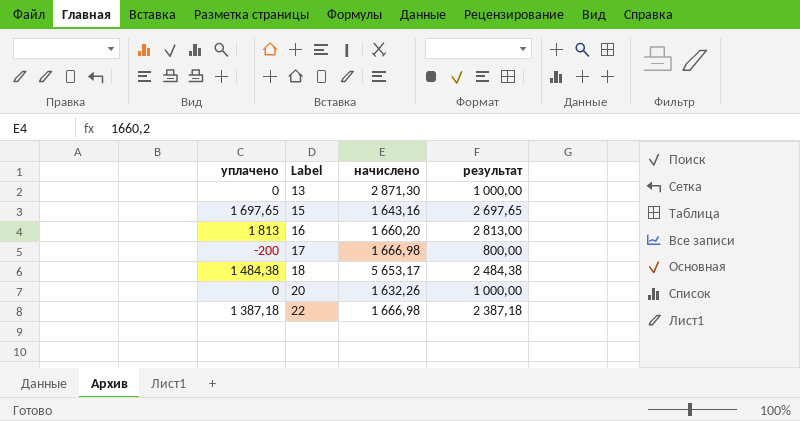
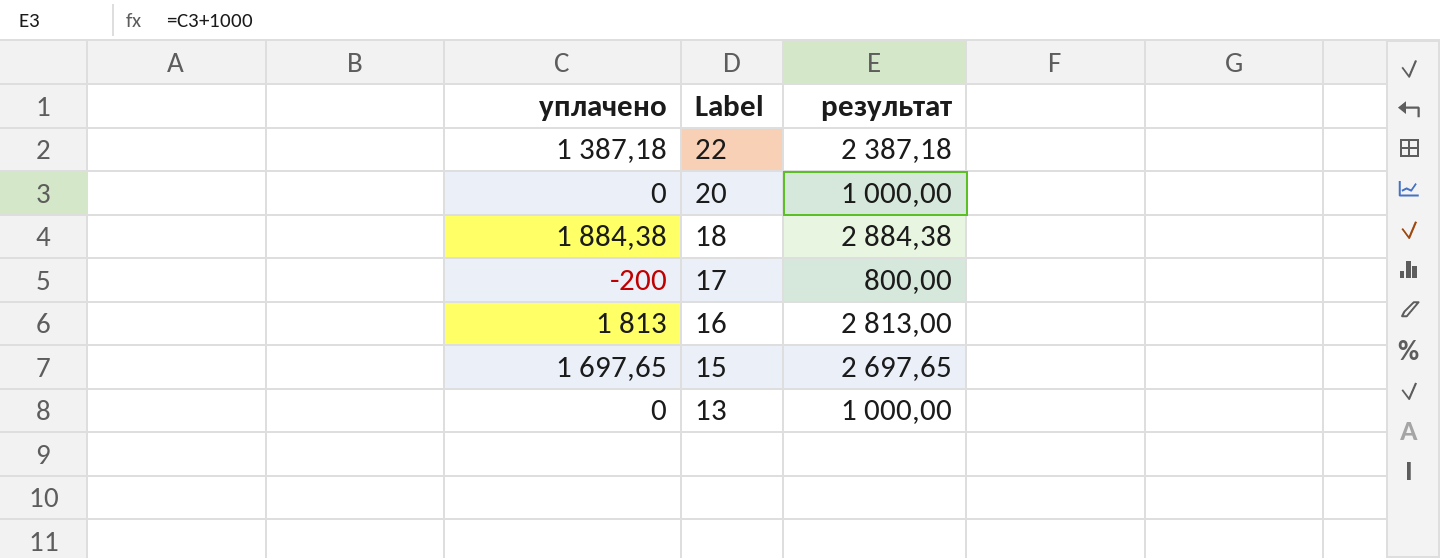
row order: Label ascending -> Label descending
column начислено | position: 3 -> none
18 | уплачено: 1 484,38 -> 1 884,38
18 | результат: 2 484,38 -> 2 884,38

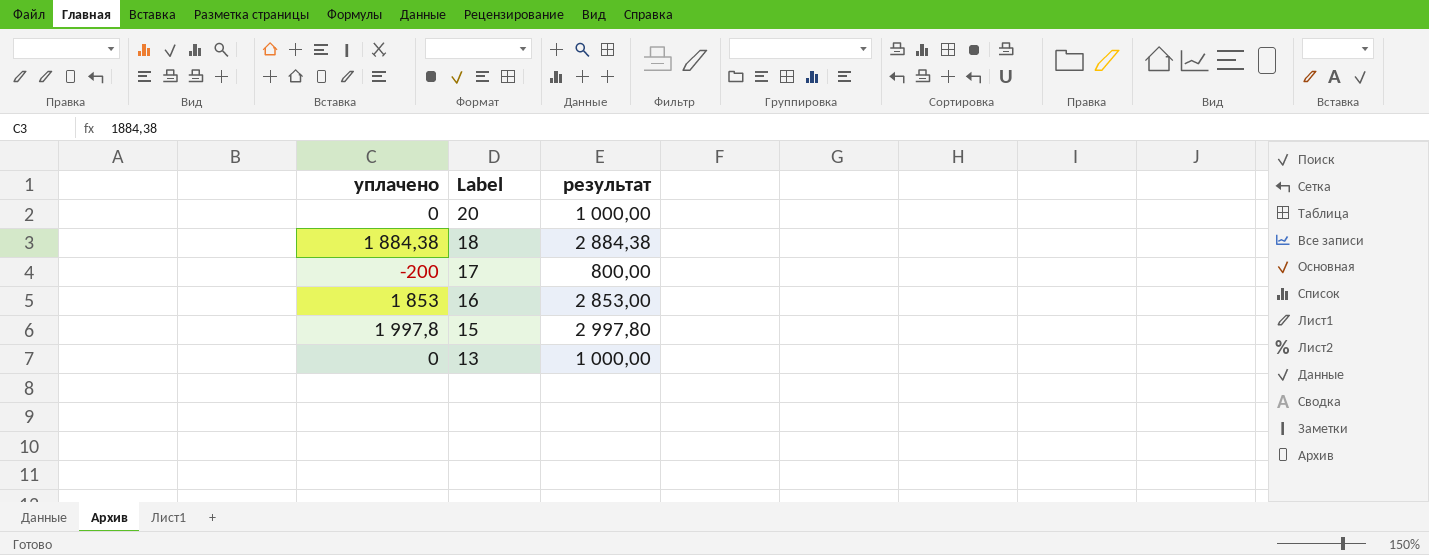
row 22: 1 387,18 | 2 387,18 -> none
16 | уплачено: 1 813 -> 1 853
16 | результат: 2 813,00 -> 2 853,00
15 | уплачено: 1 697,65 -> 1 997,8
15 | результат: 2 697,65 -> 2 997,80

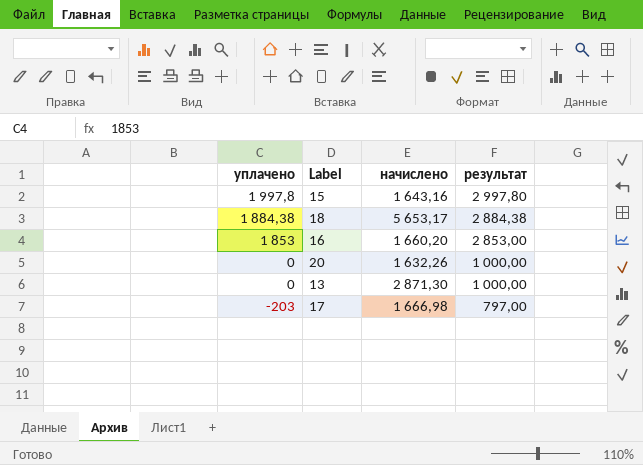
row order: Label descending -> уплачено descending
column начислено | position: none -> 3
17 | уплачено: -200 -> -203
17 | результат: 800,00 -> 797,00

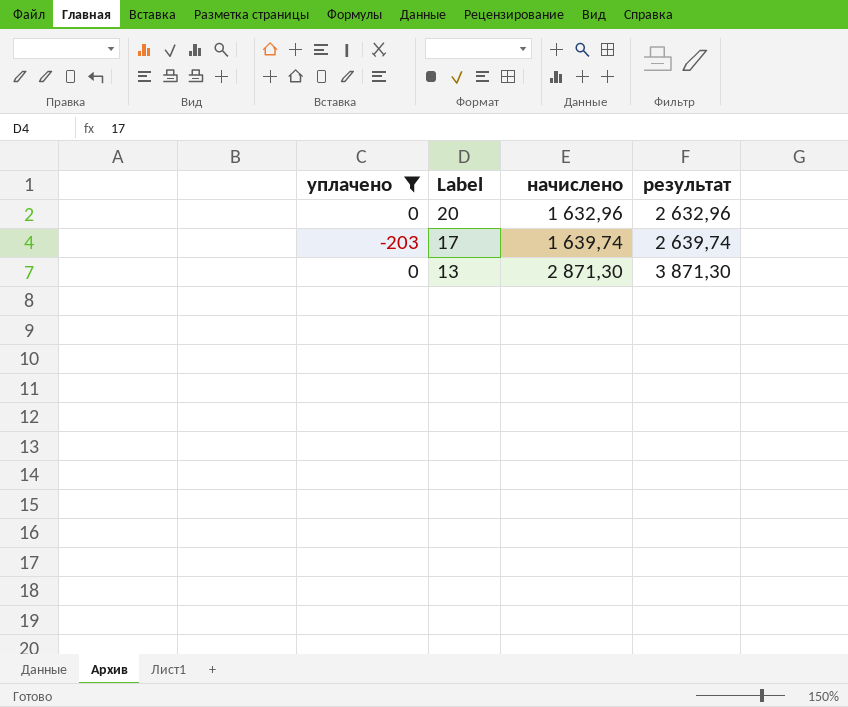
filter: none -> уплачено <= 0
row order: уплачено descending -> Label descending
column результат | formula: [уплачено] + 1000 -> [начислено] + 1000
20 | начислено: 1 632,26 -> 1 632,96
17 | начислено: 1 666,98 -> 1 639,74

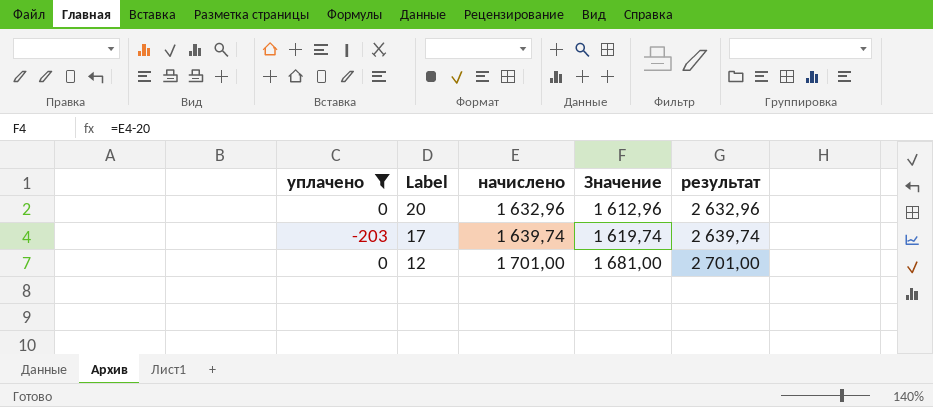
column Значение | formula: none -> [начислено] - 20
row 13: 0 | 2 871,30 | 3 871,30 -> none
row 12: none -> 0 | 1 701,00 | 1 681,00 | 2 701,00

